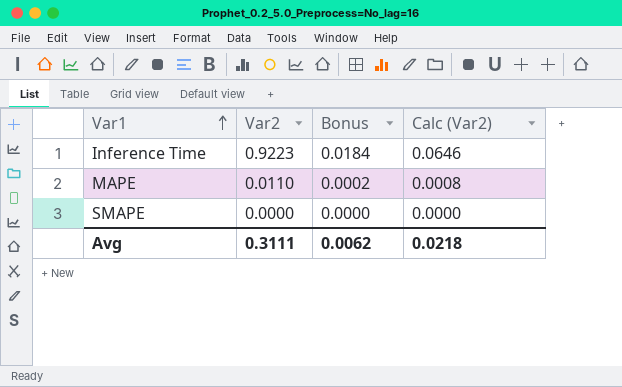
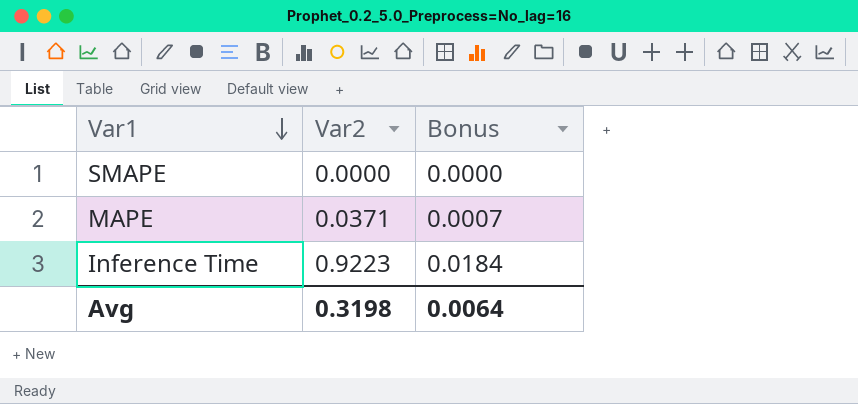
row order: Var1 ascending -> Var1 descending
column Calc (Var2) | formula: [Var2] * 0.07 -> none
MAPE | Var2: 0.0110 -> 0.0371
MAPE | Bonus: 0.0002 -> 0.0007
Avg | Var2: 0.3111 -> 0.3198
Avg | Bonus: 0.0062 -> 0.0064

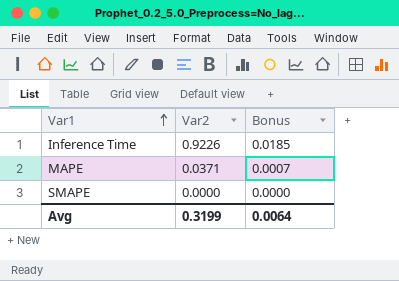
row order: Var1 descending -> Var1 ascending
Inference Time | Var2: 0.9223 -> 0.9226
Inference Time | Bonus: 0.0184 -> 0.0185
Avg | Var2: 0.3198 -> 0.3199

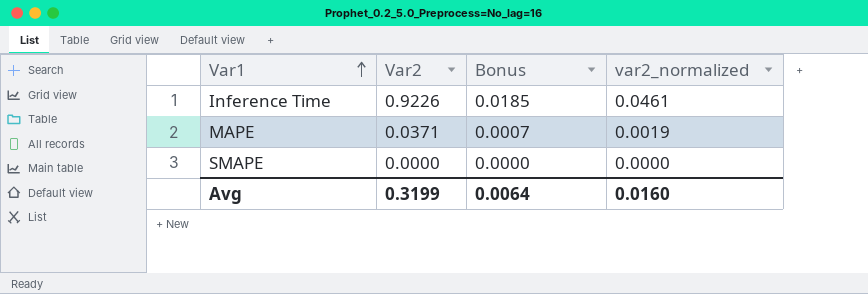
column var2_normalized | formula: none -> [Var2] * 0.05

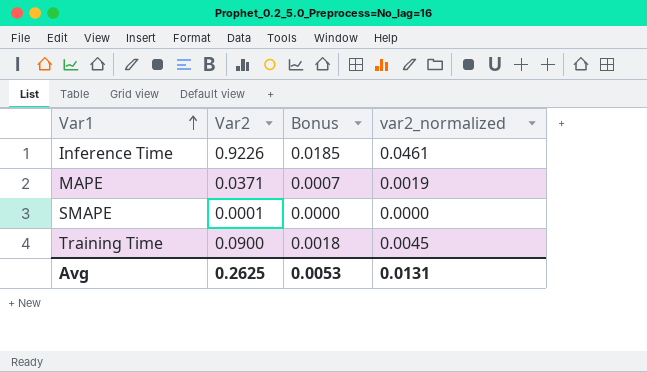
SMAPE | Var2: 0.0000 -> 0.0001
row Training Time: none -> 0.0900 | 0.0018 | 0.0045
Avg | Var2: 0.3199 -> 0.2625
Avg | Bonus: 0.0064 -> 0.0053
Avg | var2_normalized: 0.0160 -> 0.0131

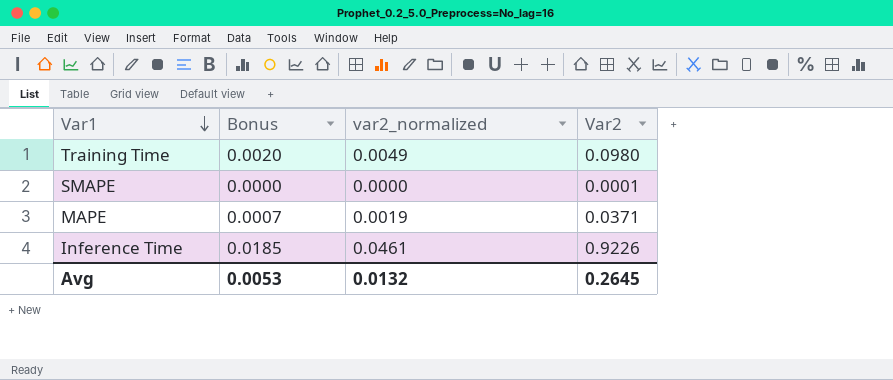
row order: Var1 ascending -> Var1 descending
column Var2 | position: 2 -> 4
Training Time | Bonus: 0.0018 -> 0.0020
Training Time | var2_normalized: 0.0045 -> 0.0049
Training Time | Var2: 0.0900 -> 0.0980
Avg | var2_normalized: 0.0131 -> 0.0132
Avg | Var2: 0.2625 -> 0.2645

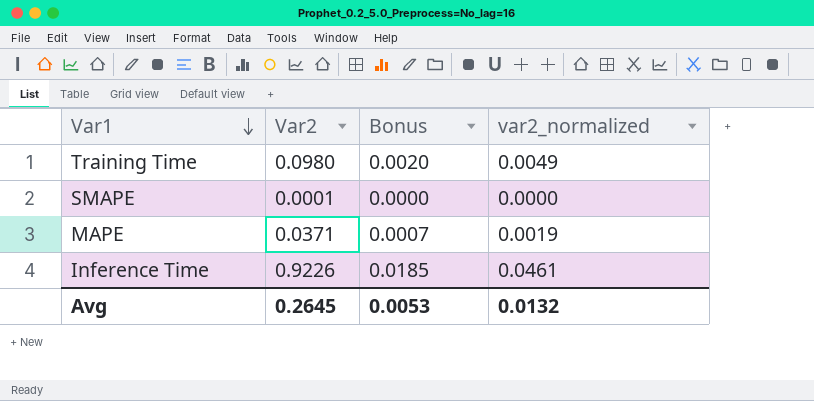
column Var2 | position: 4 -> 2

